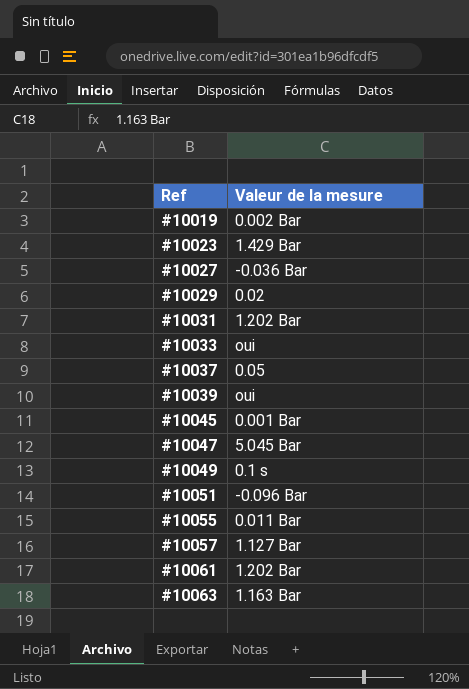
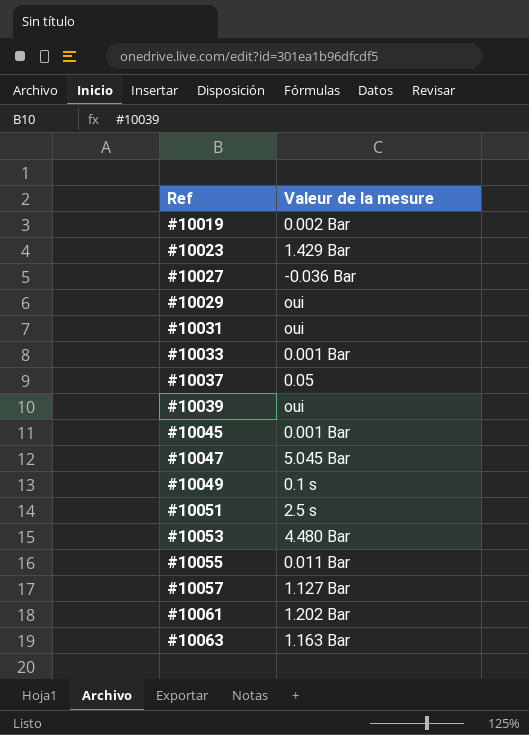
#10029 | Valeur de la mesure: 0.02 -> oui
#10031 | Valeur de la mesure: 1.202 Bar -> oui
#10033 | Valeur de la mesure: oui -> 0.001 Bar
#10051 | Valeur de la mesure: -0.096 Bar -> 2.5 s
row #10053: none -> 4.480 Bar

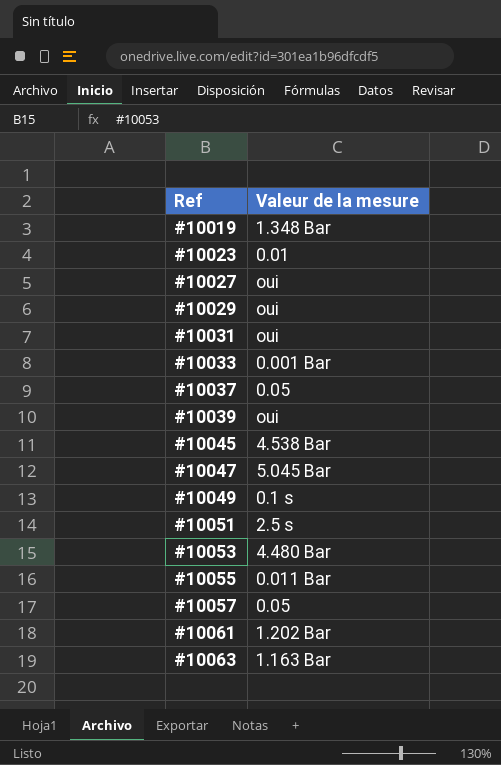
#10019 | Valeur de la mesure: 0.002 Bar -> 1.348 Bar
#10023 | Valeur de la mesure: 1.429 Bar -> 0.01
#10027 | Valeur de la mesure: -0.036 Bar -> oui
#10045 | Valeur de la mesure: 0.001 Bar -> 4.538 Bar
#10057 | Valeur de la mesure: 1.127 Bar -> 0.05

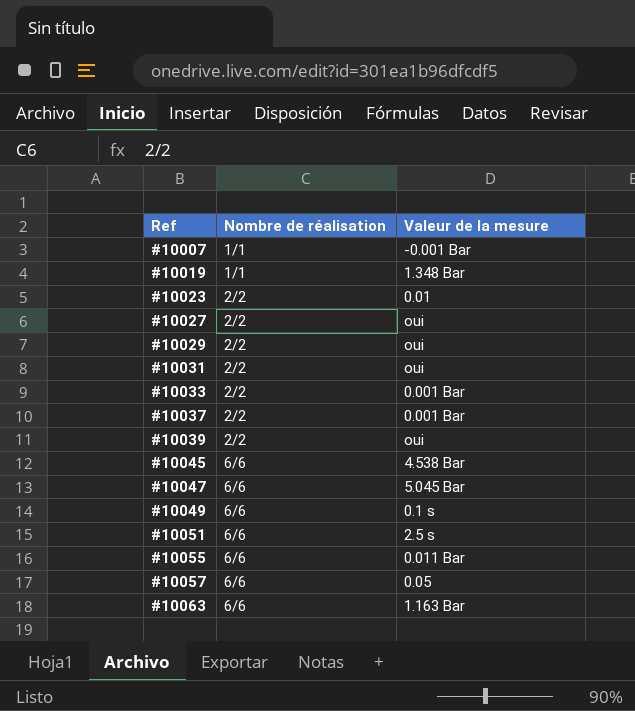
column Nombre de réalisation | position: none -> 2
row #10053: 4.480 Bar -> none
row #10061: 1.202 Bar -> none
row #10007: none -> 1/1 | -0.001 Bar
#10037 | Valeur de la mesure: 0.05 -> 0.001 Bar

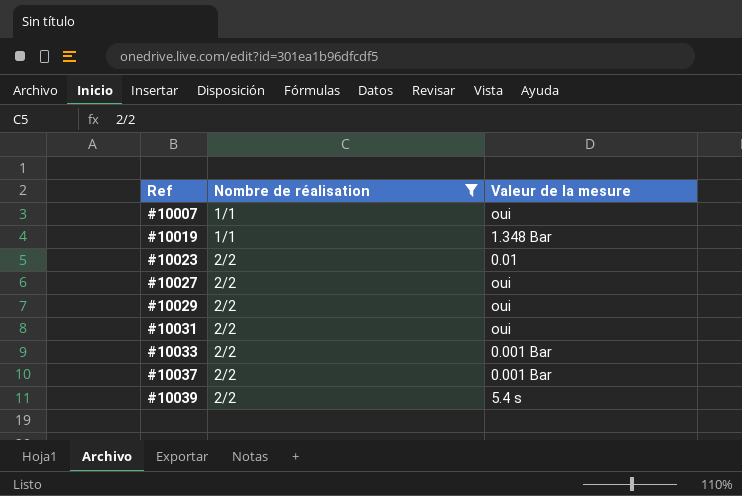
filter: none -> Nombre de réalisation != 6/6
#10007 | Valeur de la mesure: -0.001 Bar -> oui
#10039 | Valeur de la mesure: oui -> 5.4 s

